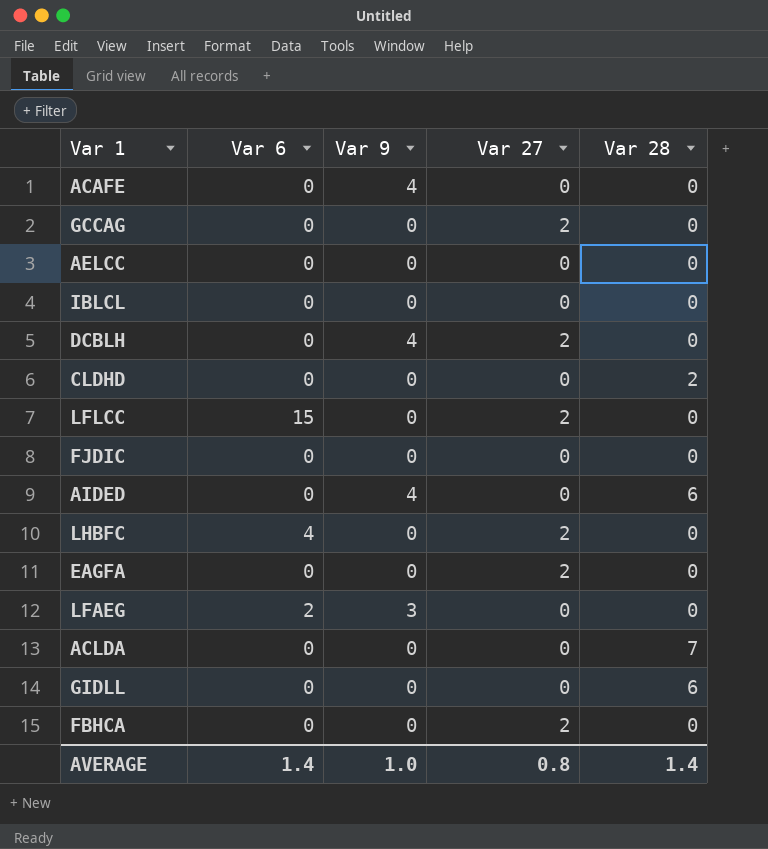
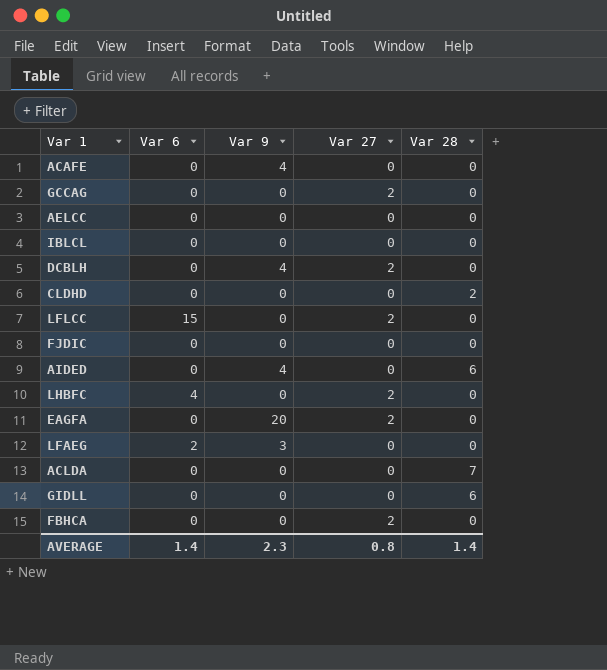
EAGFA | Var 9: 0 -> 20
AVERAGE | Var 9: 1.0 -> 2.3

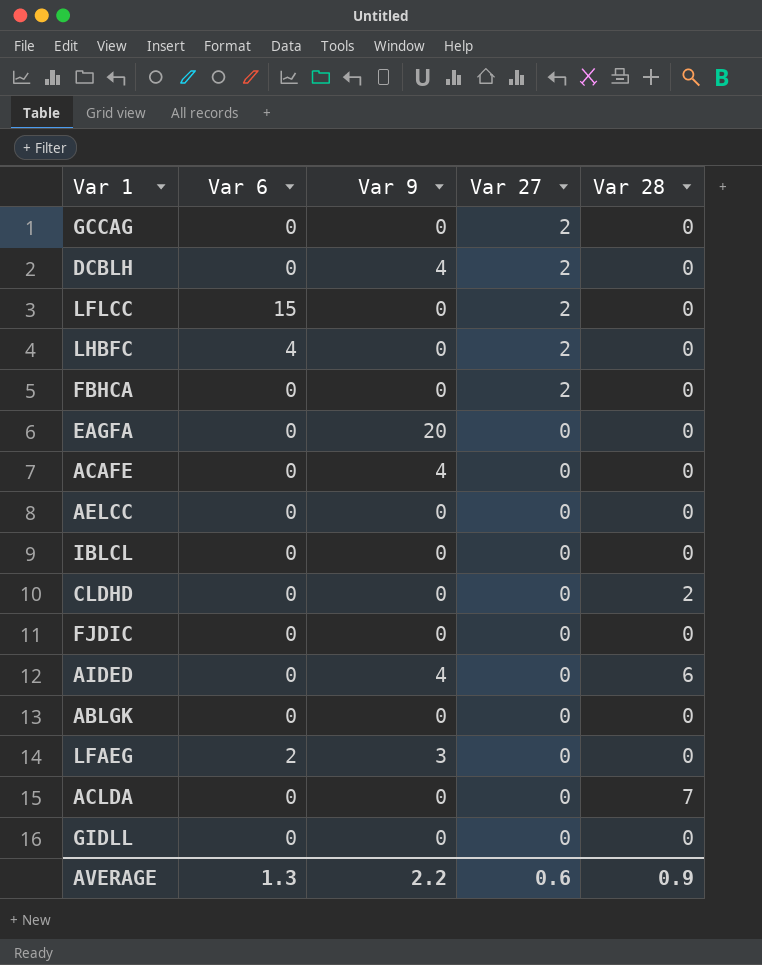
row order: none -> Var 27 descending
EAGFA | Var 27: 2 -> 0
row ABLGK: none -> 0 | 0 | 0 | 0
GIDLL | Var 28: 6 -> 0
AVERAGE | Var 6: 1.4 -> 1.3
AVERAGE | Var 9: 2.3 -> 2.2
AVERAGE | Var 27: 0.8 -> 0.6
AVERAGE | Var 28: 1.4 -> 0.9

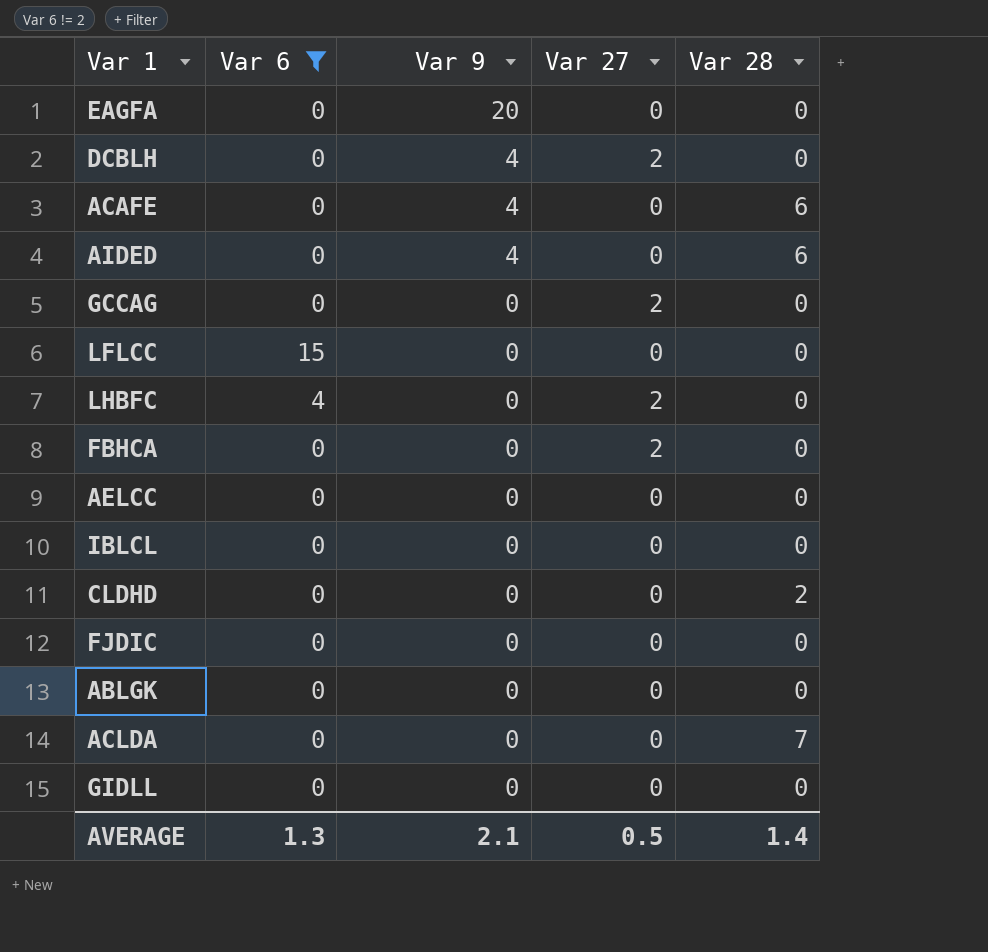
filter: none -> Var 6 != 2
row order: Var 27 descending -> Var 9 descending
ACAFE | Var 28: 0 -> 6
LFLCC | Var 27: 2 -> 0
AVERAGE | Var 9: 2.2 -> 2.1
AVERAGE | Var 27: 0.6 -> 0.5
AVERAGE | Var 28: 0.9 -> 1.4

